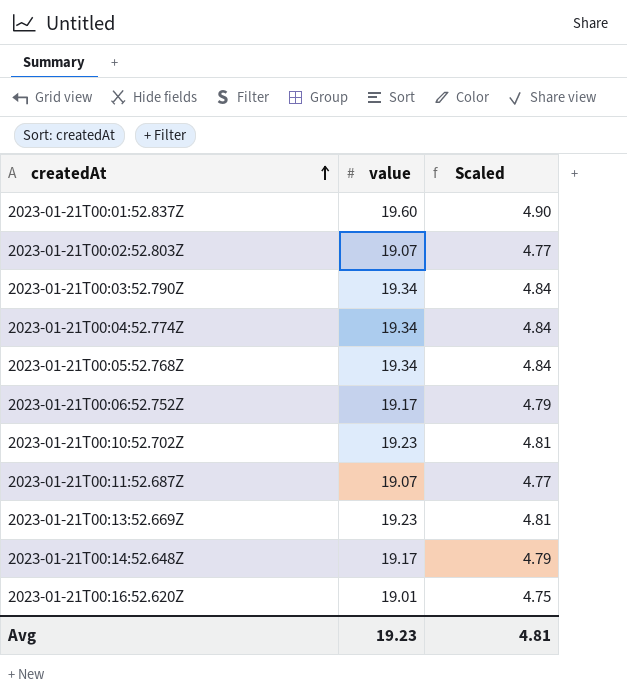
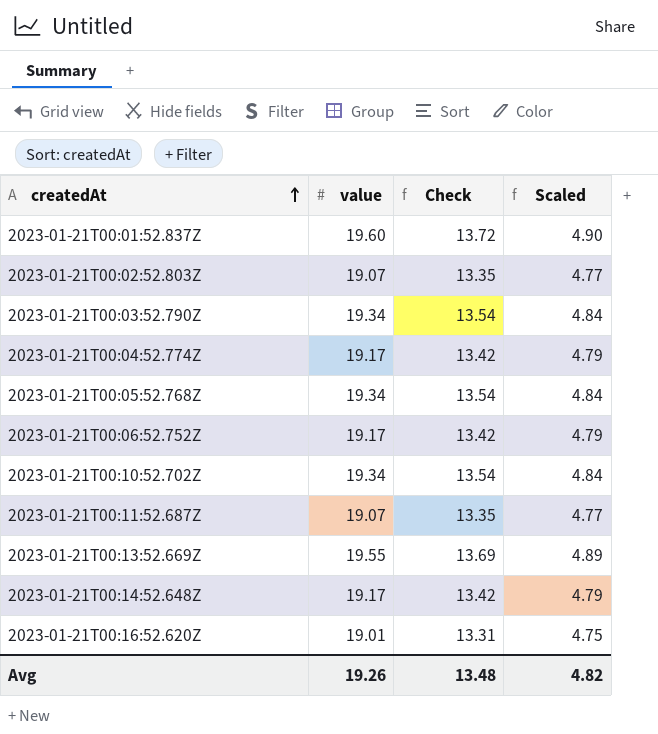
column Check | formula: none -> [value] * 0.7
2023-01-21T00:04:52.774Z | value: 19.34 -> 19.17
2023-01-21T00:04:52.774Z | Scaled: 4.84 -> 4.79
2023-01-21T00:10:52.702Z | value: 19.23 -> 19.34
2023-01-21T00:10:52.702Z | Scaled: 4.81 -> 4.84
2023-01-21T00:13:52.669Z | value: 19.23 -> 19.55
2023-01-21T00:13:52.669Z | Scaled: 4.81 -> 4.89
Avg | value: 19.23 -> 19.26
Avg | Scaled: 4.81 -> 4.82

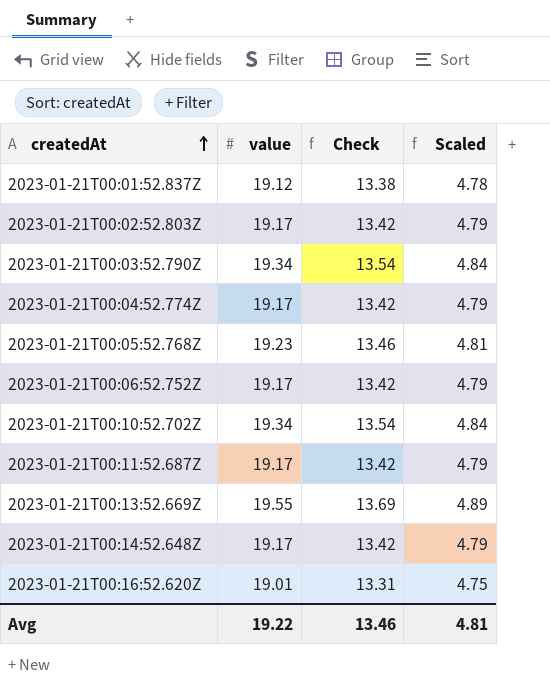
2023-01-21T00:01:52.837Z | value: 19.60 -> 19.12
2023-01-21T00:01:52.837Z | Check: 13.72 -> 13.38
2023-01-21T00:01:52.837Z | Scaled: 4.90 -> 4.78
2023-01-21T00:02:52.803Z | value: 19.07 -> 19.17
2023-01-21T00:02:52.803Z | Check: 13.35 -> 13.42
2023-01-21T00:02:52.803Z | Scaled: 4.77 -> 4.79
2023-01-21T00:05:52.768Z | value: 19.34 -> 19.23
2023-01-21T00:05:52.768Z | Check: 13.54 -> 13.46
2023-01-21T00:05:52.768Z | Scaled: 4.84 -> 4.81
2023-01-21T00:11:52.687Z | value: 19.07 -> 19.17
2023-01-21T00:11:52.687Z | Check: 13.35 -> 13.42
2023-01-21T00:11:52.687Z | Scaled: 4.77 -> 4.79
Avg | value: 19.26 -> 19.22
Avg | Check: 13.48 -> 13.46
Avg | Scaled: 4.82 -> 4.81

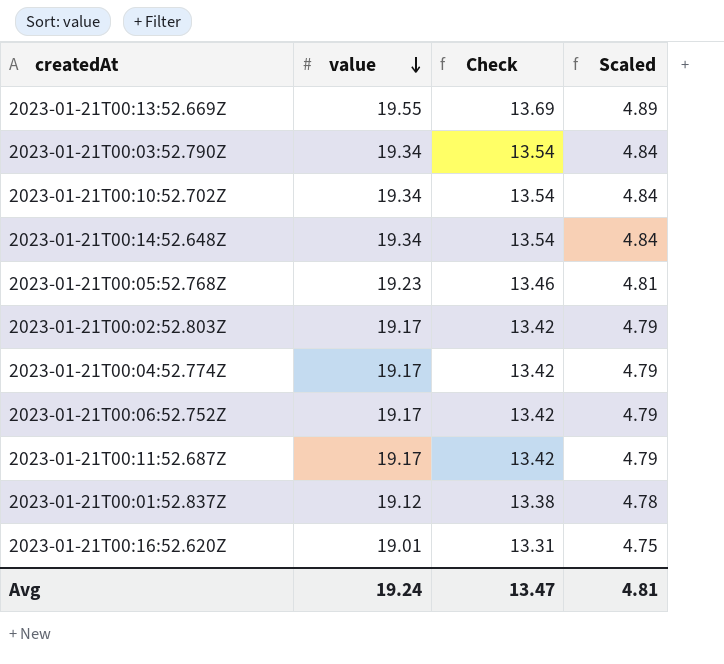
row order: createdAt ascending -> value descending
2023-01-21T00:14:52.648Z | value: 19.17 -> 19.34
2023-01-21T00:14:52.648Z | Check: 13.42 -> 13.54
2023-01-21T00:14:52.648Z | Scaled: 4.79 -> 4.84
Avg | value: 19.22 -> 19.24
Avg | Check: 13.46 -> 13.47

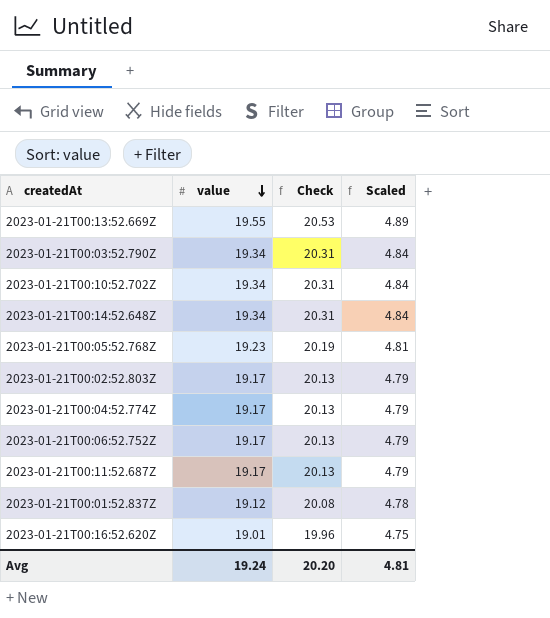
column Check | formula: [value] * 0.7 -> [value] * 1.05
Avg | Check: 13.47 -> 20.20

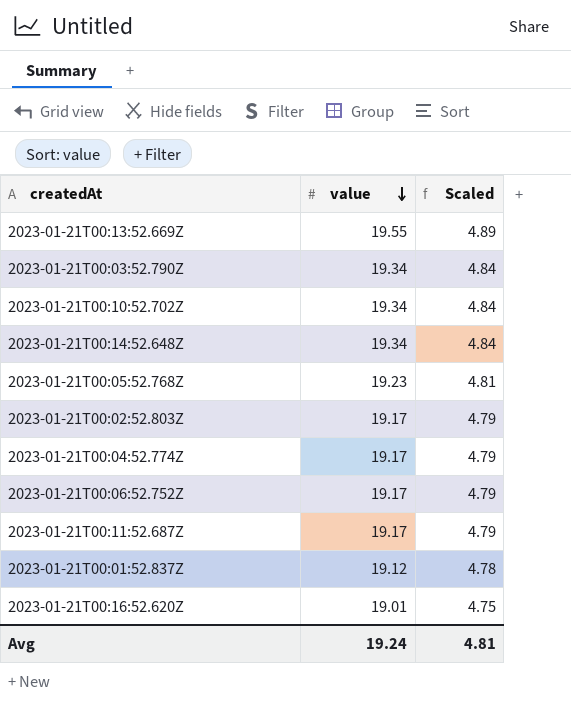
column Check | formula: [value] * 1.05 -> none

